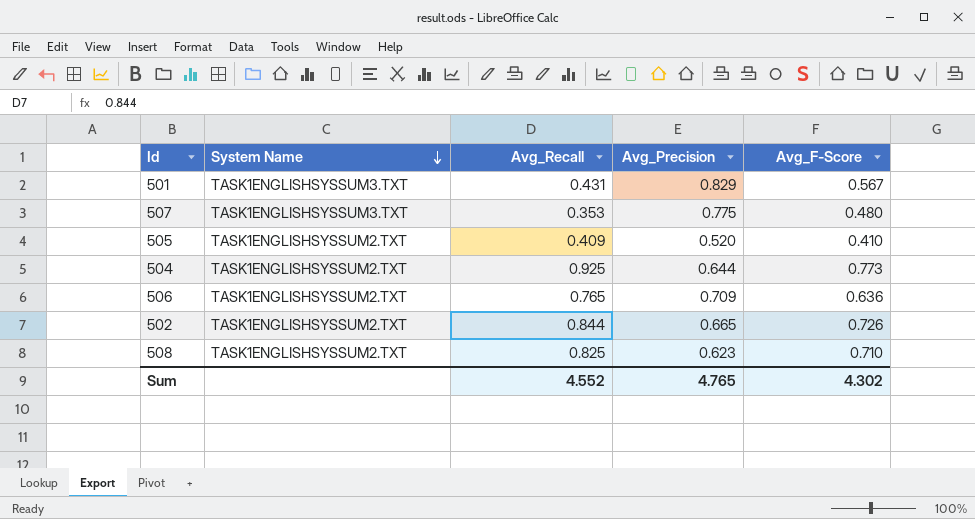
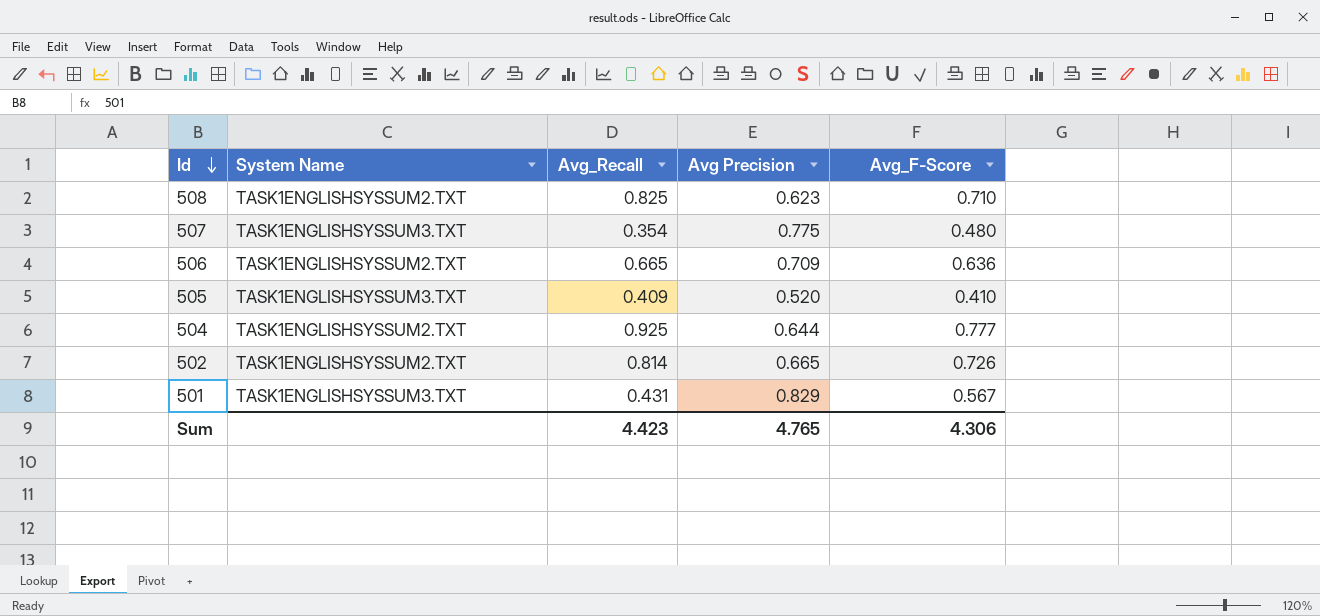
row order: System Name descending -> Id descending
column name: Avg_Precision -> Avg Precision
507 | Avg_Recall: 0.353 -> 0.354
506 | Avg_Recall: 0.765 -> 0.665
505 | System Name: TASK1ENGLISHSYSSUM2.TXT -> TASK1ENGLISHSYSSUM3.TXT
504 | Avg_F-Score: 0.773 -> 0.777
502 | Avg_Recall: 0.844 -> 0.814
Sum | Avg_Recall: 4.552 -> 4.423
Sum | Avg_F-Score: 4.302 -> 4.306

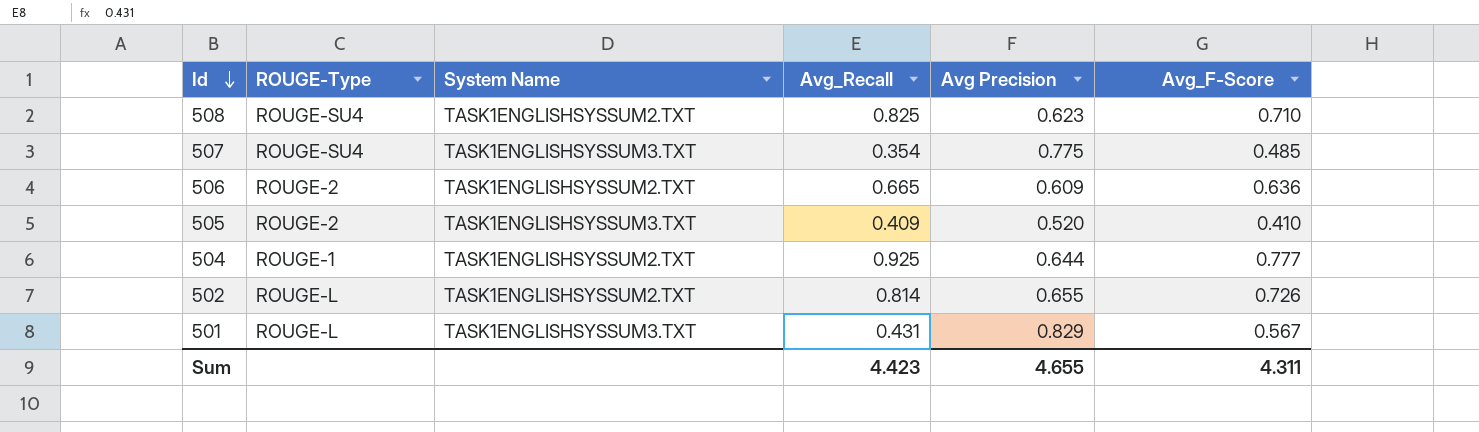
column ROUGE-Type | position: none -> 2
507 | Avg_F-Score: 0.480 -> 0.485
506 | Avg Precision: 0.709 -> 0.609
502 | Avg Precision: 0.665 -> 0.655
Sum | Avg Precision: 4.765 -> 4.655
Sum | Avg_F-Score: 4.306 -> 4.311

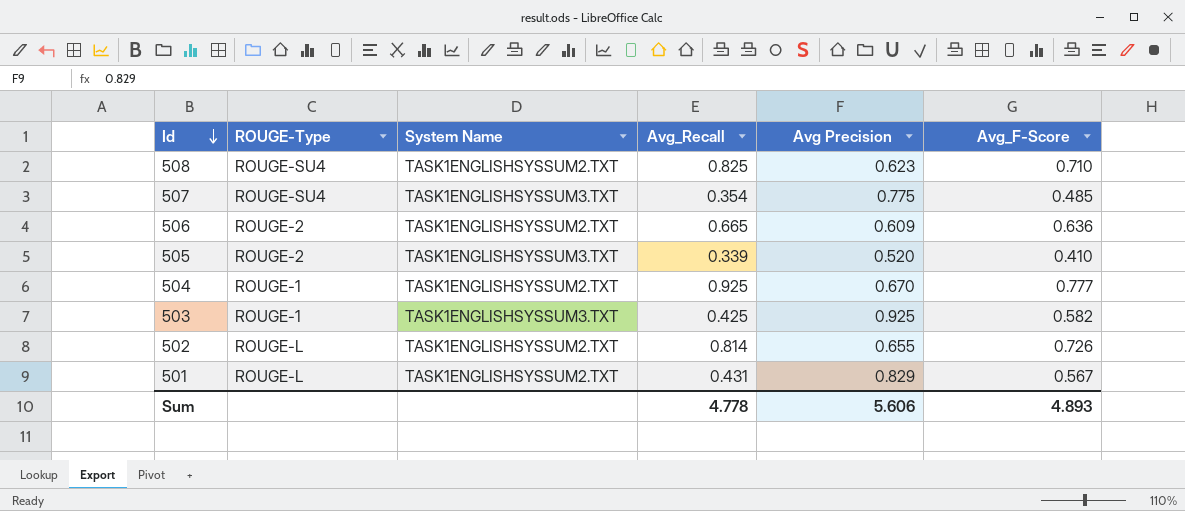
505 | Avg_Recall: 0.409 -> 0.339
504 | Avg Precision: 0.644 -> 0.670
row 503: none -> ROUGE-1 | TASK1ENGLISHSYSSUM3.TXT | 0.425 | 0.925 | 0.582
501 | System Name: TASK1ENGLISHSYSSUM3.TXT -> TASK1ENGLISHSYSSUM2.TXT
Sum | Avg_Recall: 4.423 -> 4.778
Sum | Avg Precision: 4.655 -> 5.606
Sum | Avg_F-Score: 4.311 -> 4.893

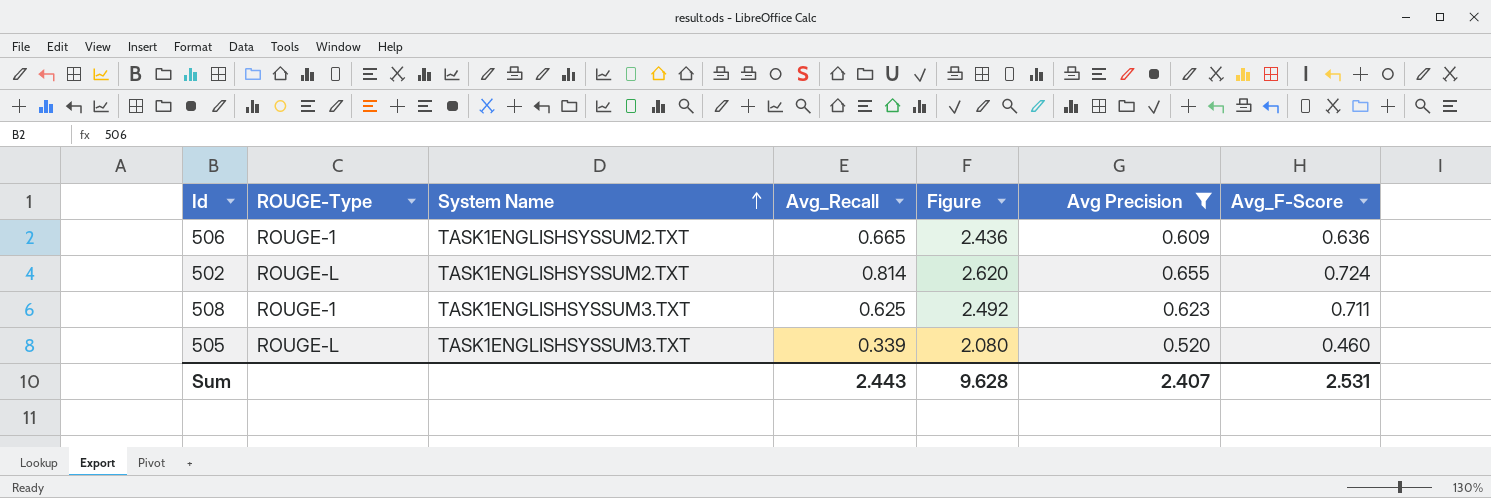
filter: none -> Avg Precision <= 0.655
row order: Id descending -> System Name ascending
column Figure | formula: none -> [Avg Precision] * 4
506 | ROUGE-Type: ROUGE-2 -> ROUGE-1
502 | Avg_F-Score: 0.726 -> 0.724
508 | ROUGE-Type: ROUGE-SU4 -> ROUGE-1
508 | System Name: TASK1ENGLISHSYSSUM2.TXT -> TASK1ENGLISHSYSSUM3.TXT
508 | Avg_Recall: 0.825 -> 0.625
508 | Avg_F-Score: 0.710 -> 0.711
505 | ROUGE-Type: ROUGE-2 -> ROUGE-L
505 | Avg_F-Score: 0.410 -> 0.460
Sum | Avg_Recall: 4.778 -> 2.443
Sum | Avg Precision: 5.606 -> 2.407
Sum | Avg_F-Score: 4.893 -> 2.531

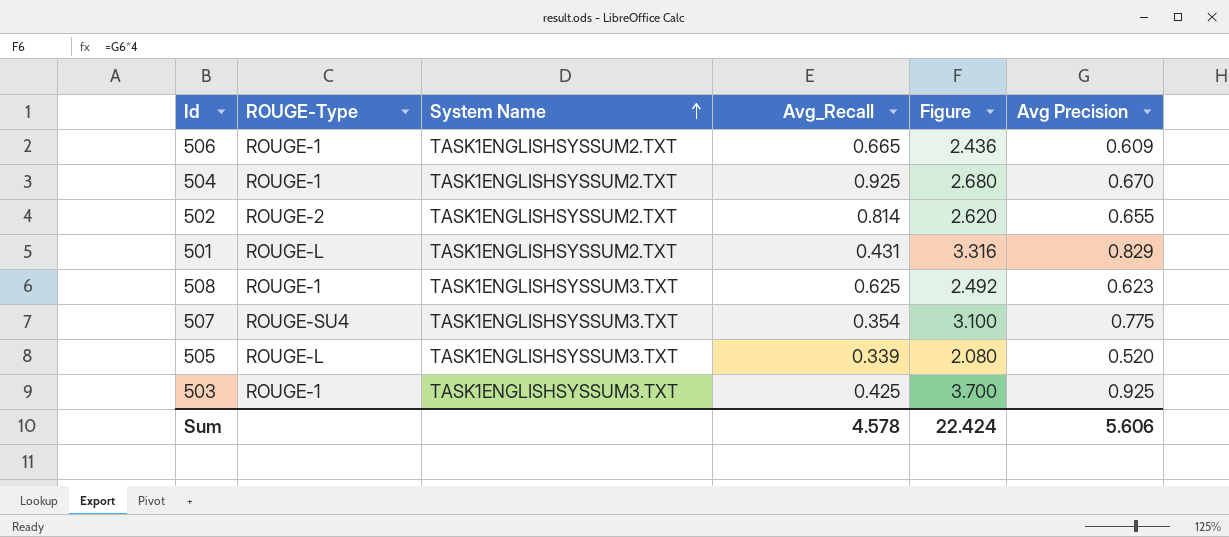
filter: Avg Precision <= 0.655 -> none
column Avg_F-Score | position: 7 -> none
502 | ROUGE-Type: ROUGE-L -> ROUGE-2
Sum | Avg_Recall: 2.443 -> 4.578
Sum | Figure: 9.628 -> 22.424
Sum | Avg Precision: 2.407 -> 5.606

